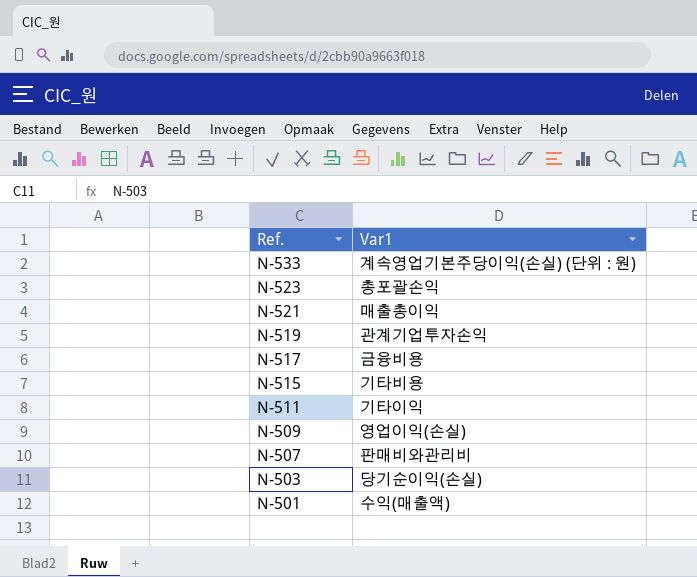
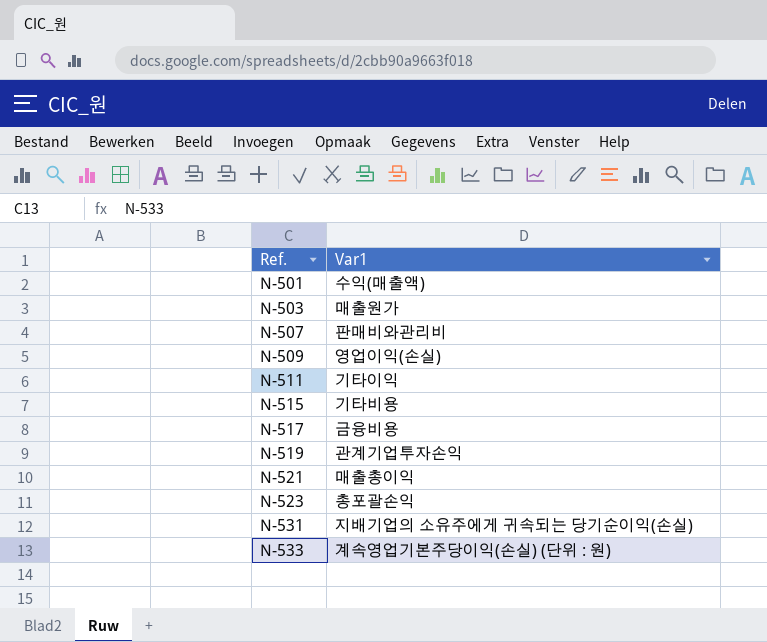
row order: Ref. descending -> Ref. ascending
N-503 | Var1: 당기순이익(손실) -> 매출원가
row N-531: none -> 지배기업의 소유주에게 귀속되는 당기순이익(손실)

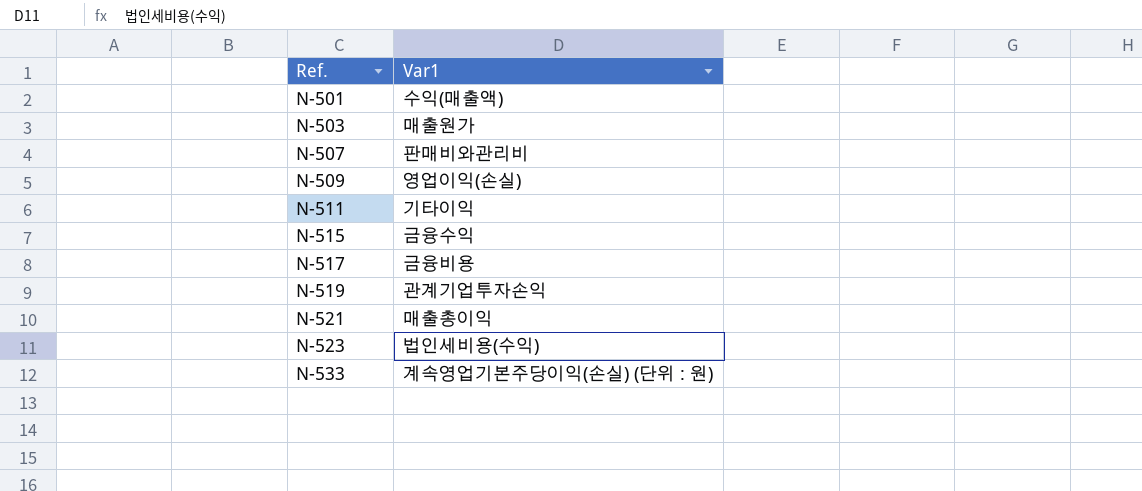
row N-531: 지배기업의 소유주에게 귀속되는 당기순이익(손실) -> none
N-515 | Var1: 기타비용 -> 금융수익
N-523 | Var1: 총포괄손익 -> 법인세비용(수익)

